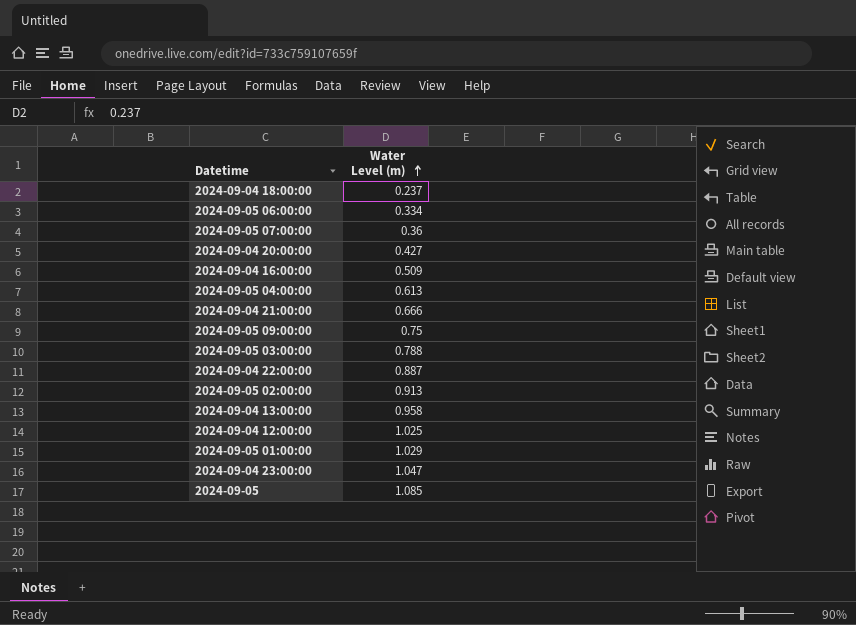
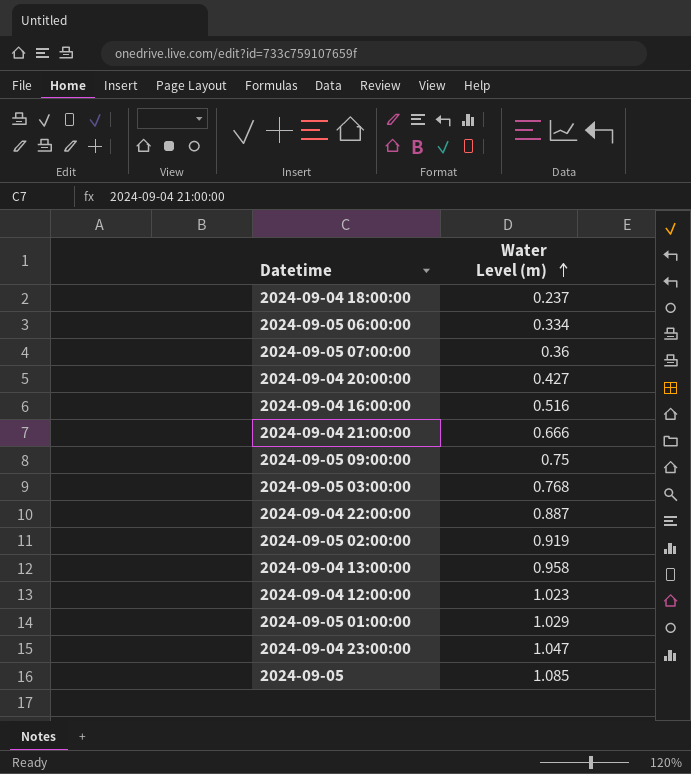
row 2024-09-05 04:00:00: 0.613 -> none
2024-09-04 16:00:00 | Water Level (m): 0.509 -> 0.516
2024-09-05 03:00:00 | Water Level (m): 0.788 -> 0.768
2024-09-05 02:00:00 | Water Level (m): 0.913 -> 0.919
2024-09-04 12:00:00 | Water Level (m): 1.025 -> 1.023

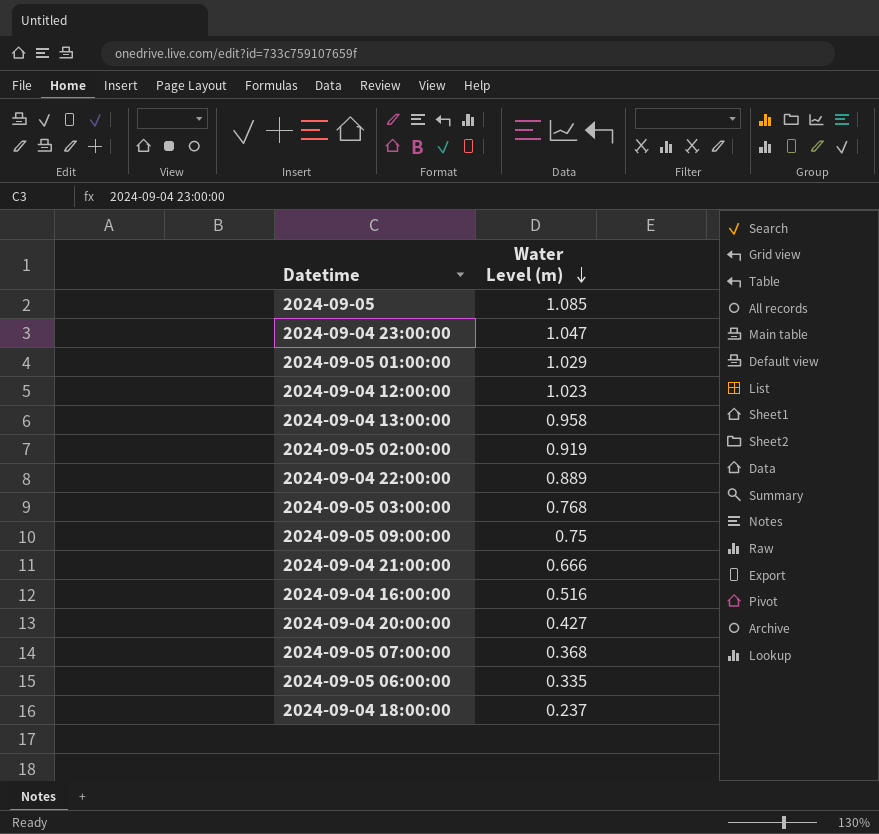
row order: Water Level (m) ascending -> Water Level (m) descending
2024-09-04 22:00:00 | Water Level (m): 0.887 -> 0.889
2024-09-05 07:00:00 | Water Level (m): 0.36 -> 0.368
2024-09-05 06:00:00 | Water Level (m): 0.334 -> 0.335

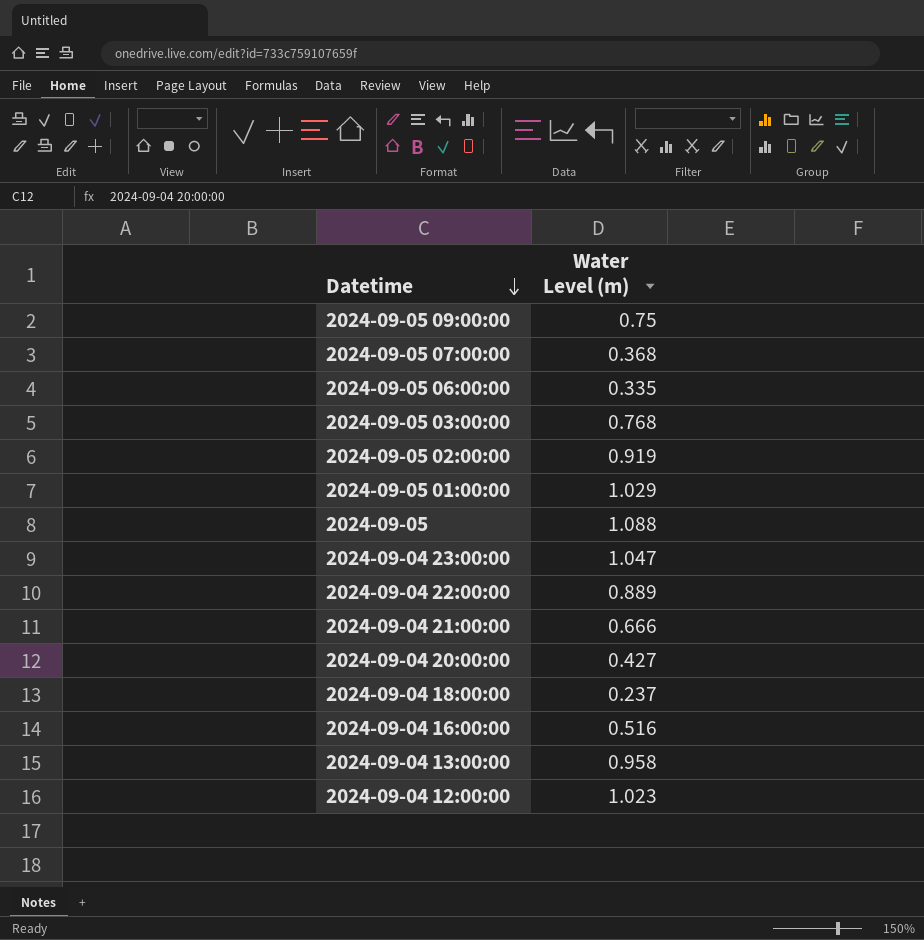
row order: Water Level (m) descending -> Datetime descending
2024-09-05 | Water Level (m): 1.085 -> 1.088

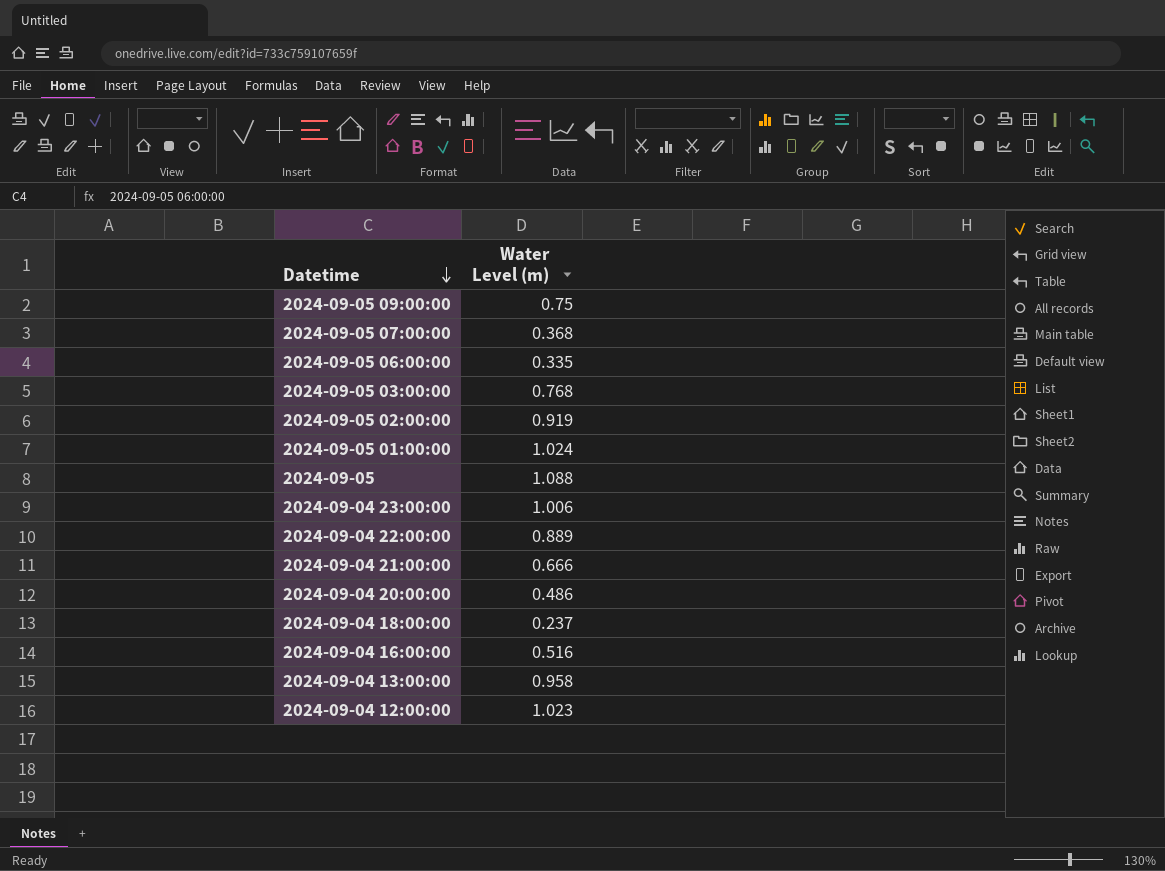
2024-09-05 01:00:00 | Water Level (m): 1.029 -> 1.024
2024-09-04 23:00:00 | Water Level (m): 1.047 -> 1.006
2024-09-04 20:00:00 | Water Level (m): 0.427 -> 0.486

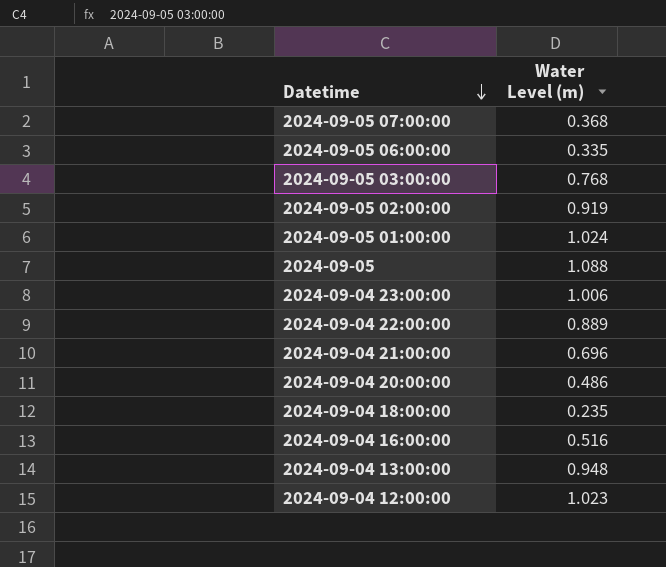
row 2024-09-05 09:00:00: 0.75 -> none
2024-09-04 21:00:00 | Water Level (m): 0.666 -> 0.696
2024-09-04 18:00:00 | Water Level (m): 0.237 -> 0.235
2024-09-04 13:00:00 | Water Level (m): 0.958 -> 0.948

